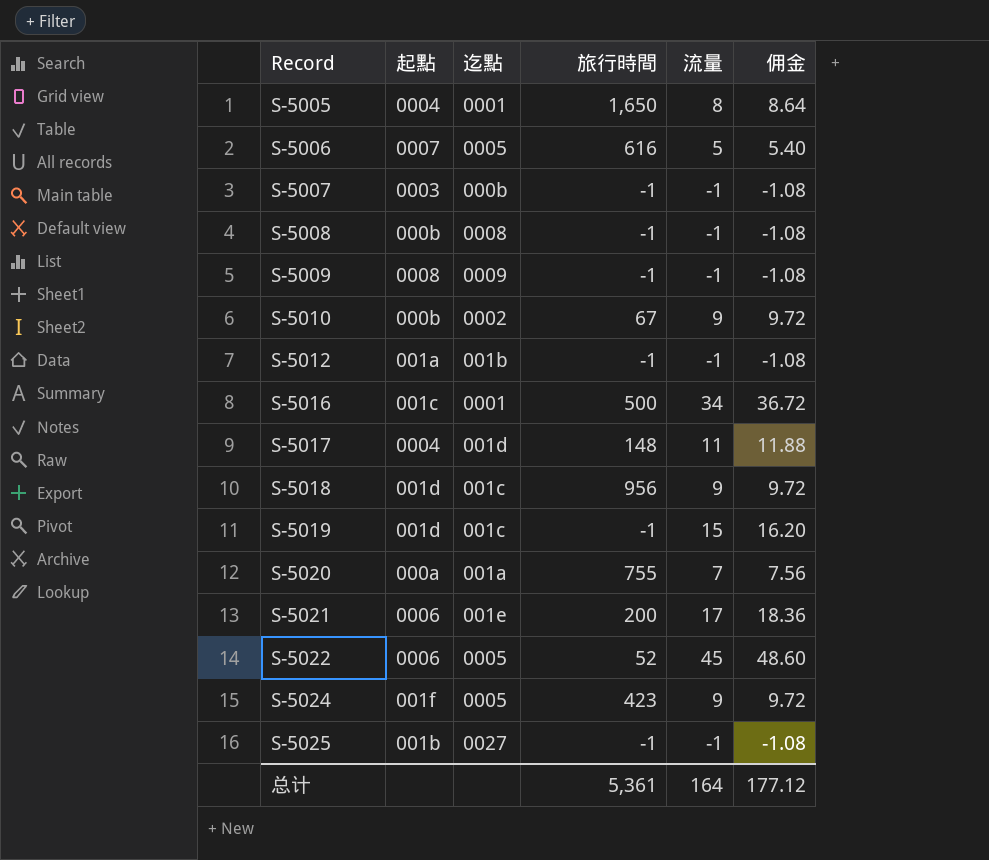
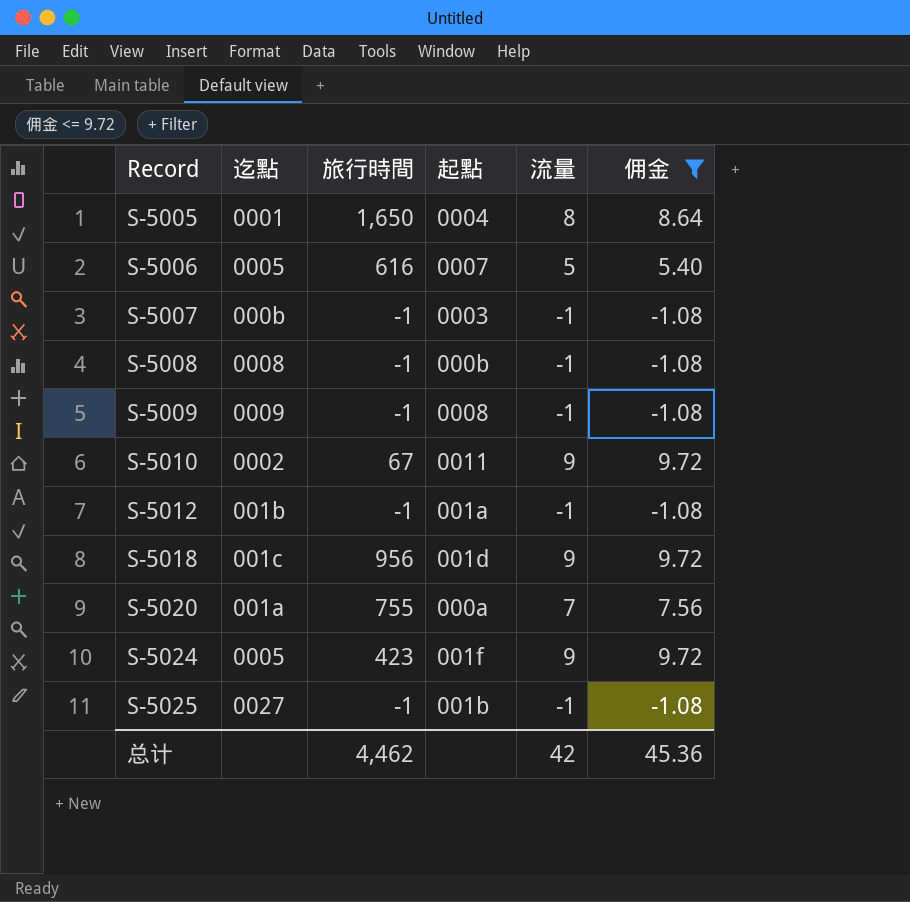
filter: none -> 佣金 <= 9.72
column 起點 | position: 2 -> 4
S-5010 | 起點: 000b -> 0011
总计 | 旅行時間: 5,361 -> 4,462
总计 | 流量: 164 -> 42
总计 | 佣金: 177.12 -> 45.36

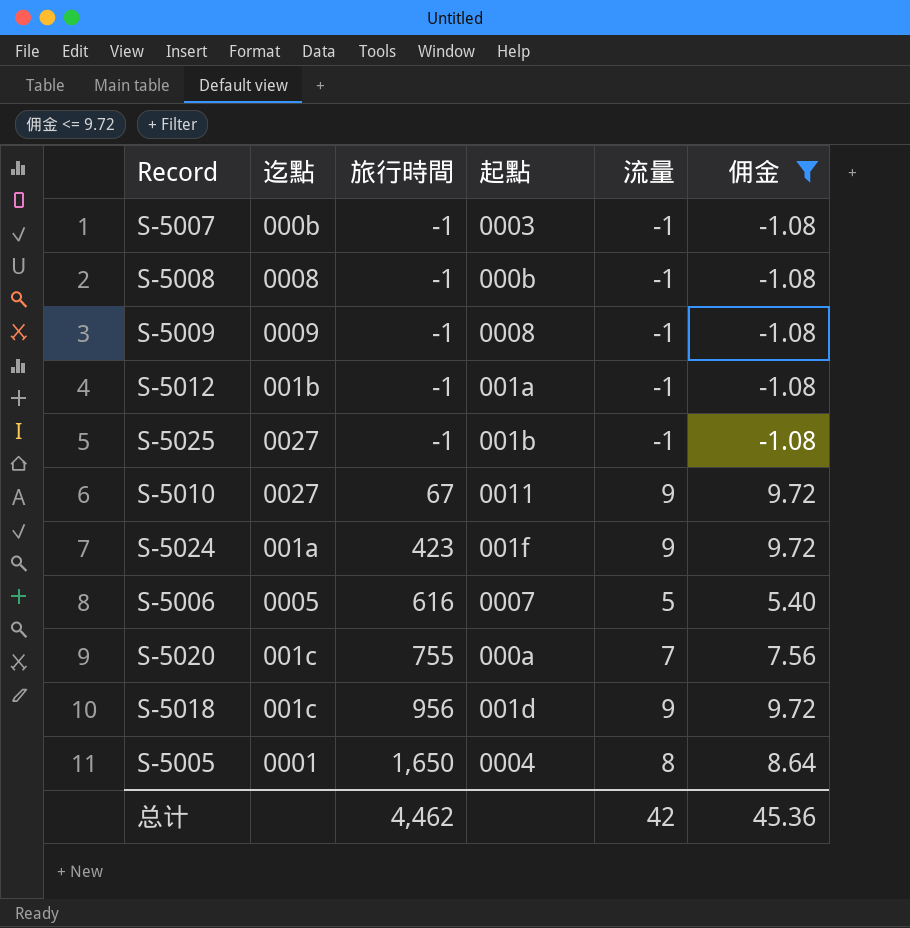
row order: Record ascending -> 旅行時間 ascending
S-5010 | 迄點: 0002 -> 0027
S-5024 | 迄點: 0005 -> 001a
S-5020 | 迄點: 001a -> 001c

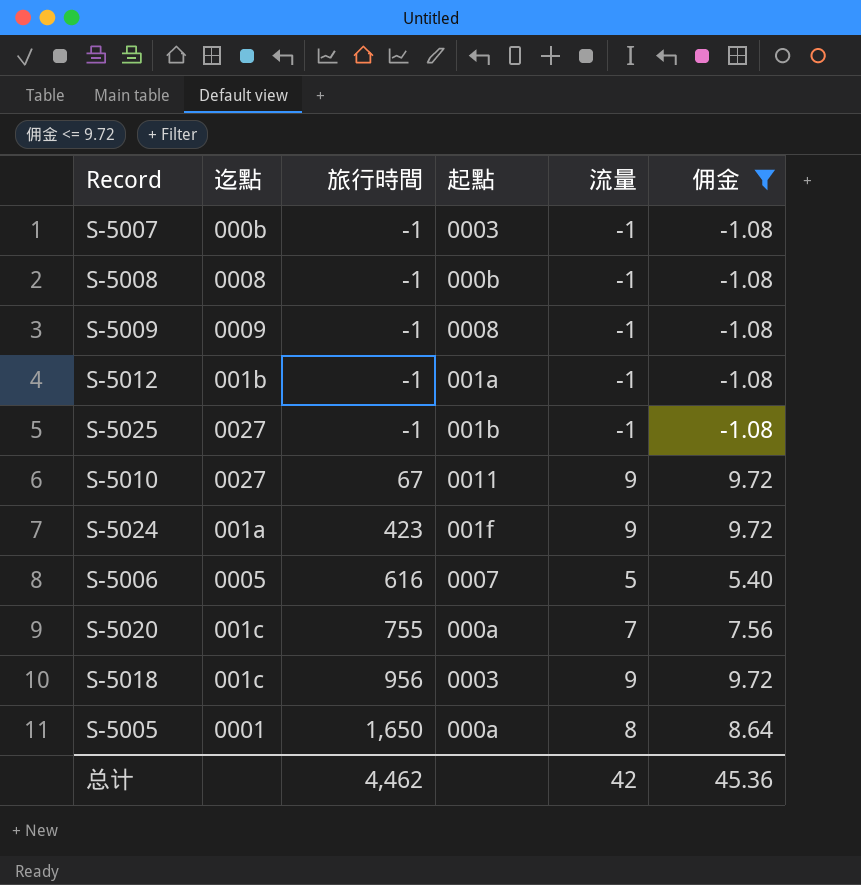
S-5018 | 起點: 001d -> 0003
S-5005 | 起點: 0004 -> 000a

